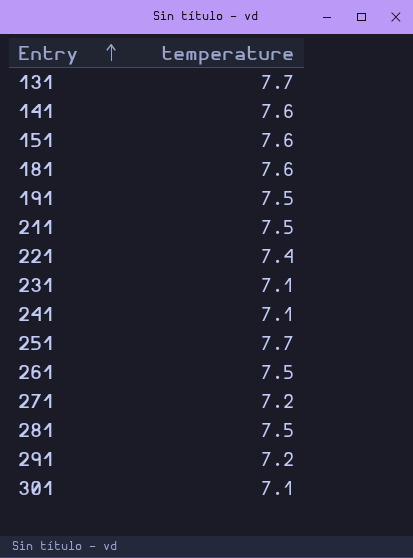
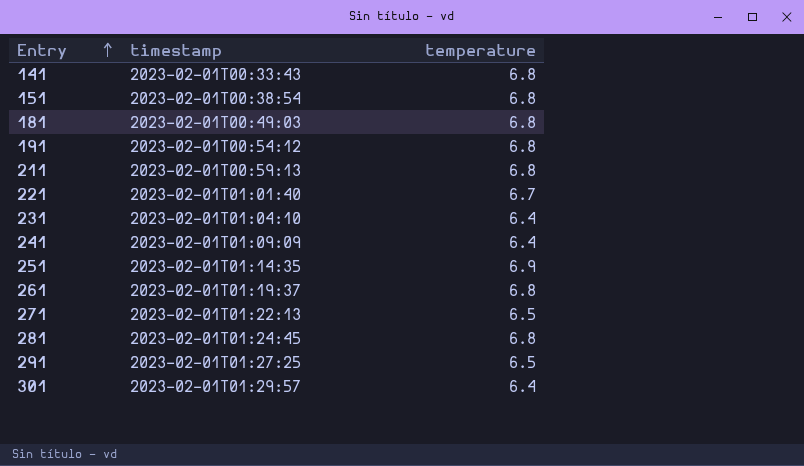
column timestamp | position: none -> 2
row 131: 7.7 -> none
141 | temperature: 7.6 -> 6.8
151 | temperature: 7.6 -> 6.8
181 | temperature: 7.6 -> 6.8
191 | temperature: 7.5 -> 6.8
211 | temperature: 7.5 -> 6.8
221 | temperature: 7.4 -> 6.7
231 | temperature: 7.1 -> 6.4
241 | temperature: 7.1 -> 6.4
251 | temperature: 7.7 -> 6.9
261 | temperature: 7.5 -> 6.8
271 | temperature: 7.2 -> 6.5
281 | temperature: 7.5 -> 6.8
291 | temperature: 7.2 -> 6.5
301 | temperature: 7.1 -> 6.4

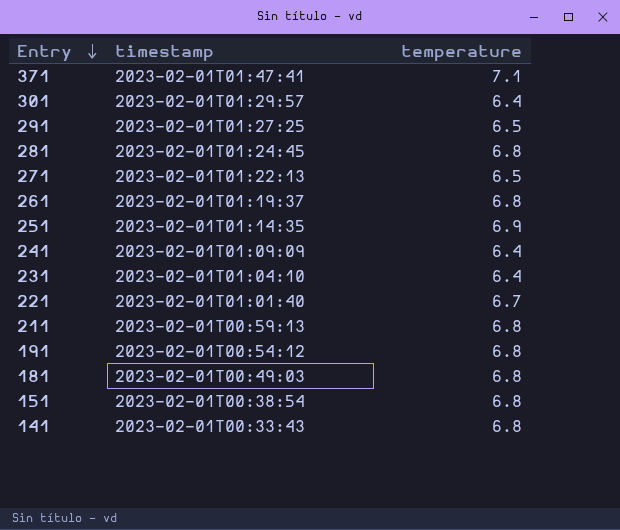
row order: Entry ascending -> Entry descending
row 371: none -> 2023-02-01T01:47:41 | 7.1

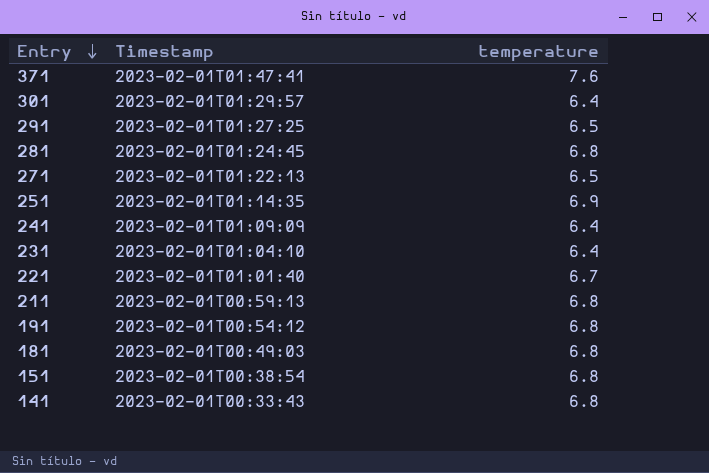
column name: timestamp -> Timestamp
row 261: 2023-02-01T01:19:37 | 6.8 -> none
371 | temperature: 7.1 -> 7.6

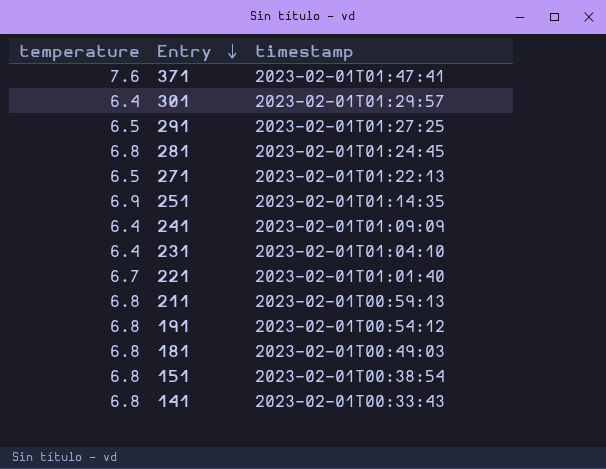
column temperature | position: 3 -> 1
column name: Timestamp -> timestamp

